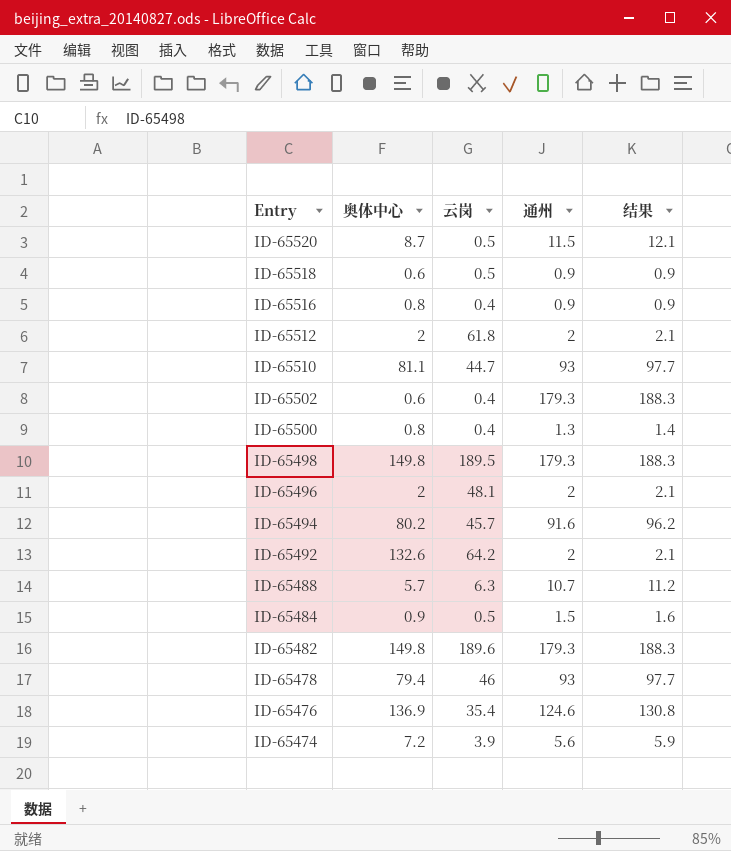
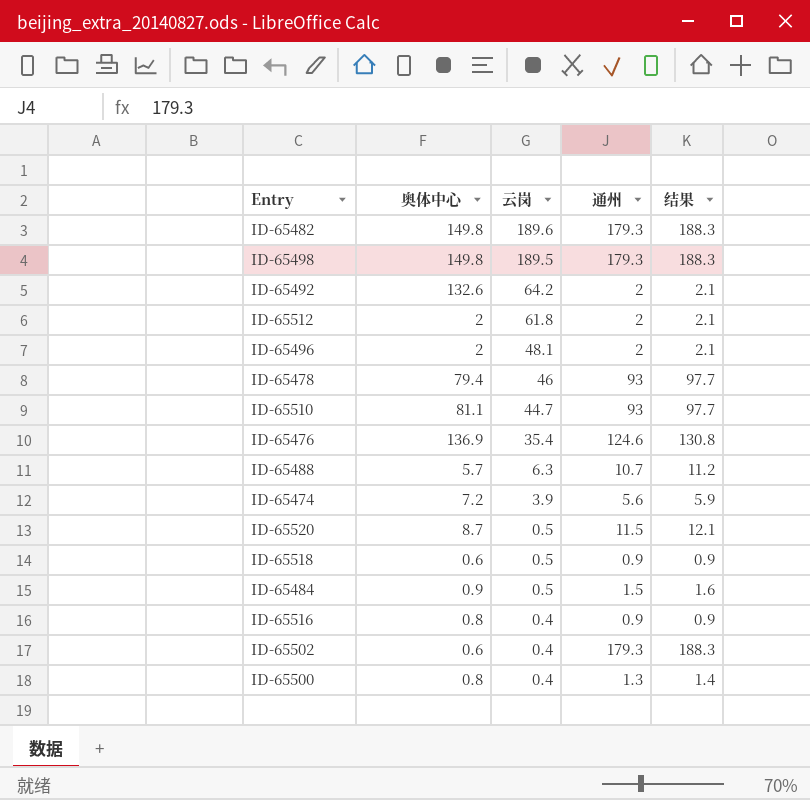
row order: Entry descending -> 云岗 descending
row ID-65494: 80.2 | 45.7 | 91.6 | 96.2 -> none

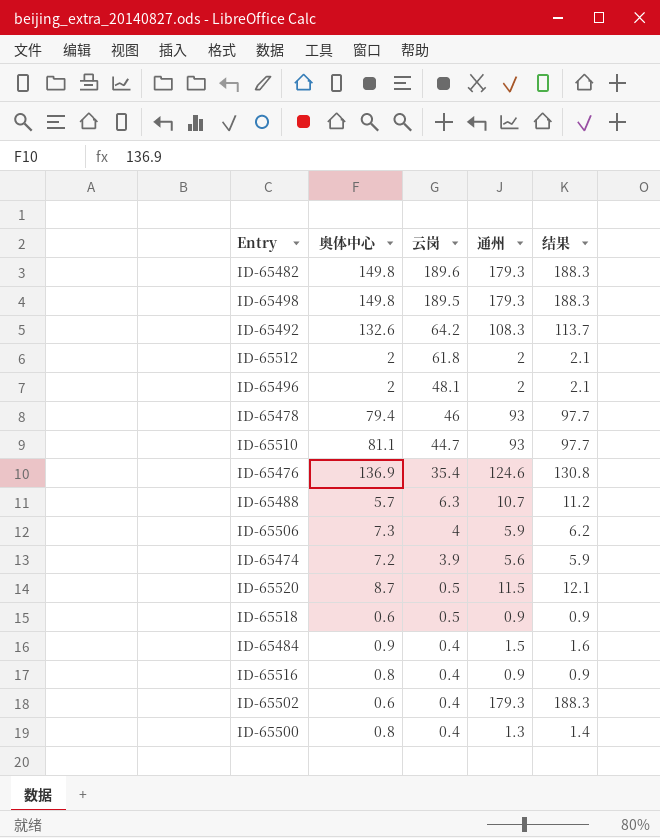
ID-65492 | 通州: 2 -> 108.3
ID-65492 | 结果: 2.1 -> 113.7
row ID-65506: none -> 7.3 | 4 | 5.9 | 6.2
ID-65484 | 云岗: 0.5 -> 0.4

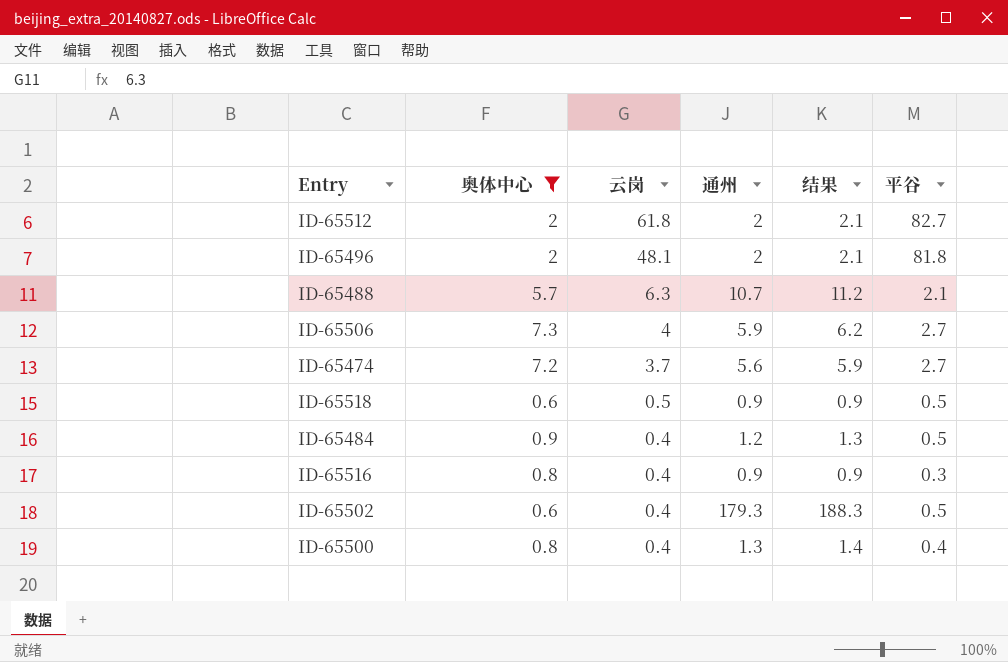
filter: none -> 奥体中心 <= 7.3
column 平谷 | position: none -> 6
ID-65474 | 云岗: 3.9 -> 3.7
ID-65484 | 通州: 1.5 -> 1.2
ID-65484 | 结果: 1.6 -> 1.3

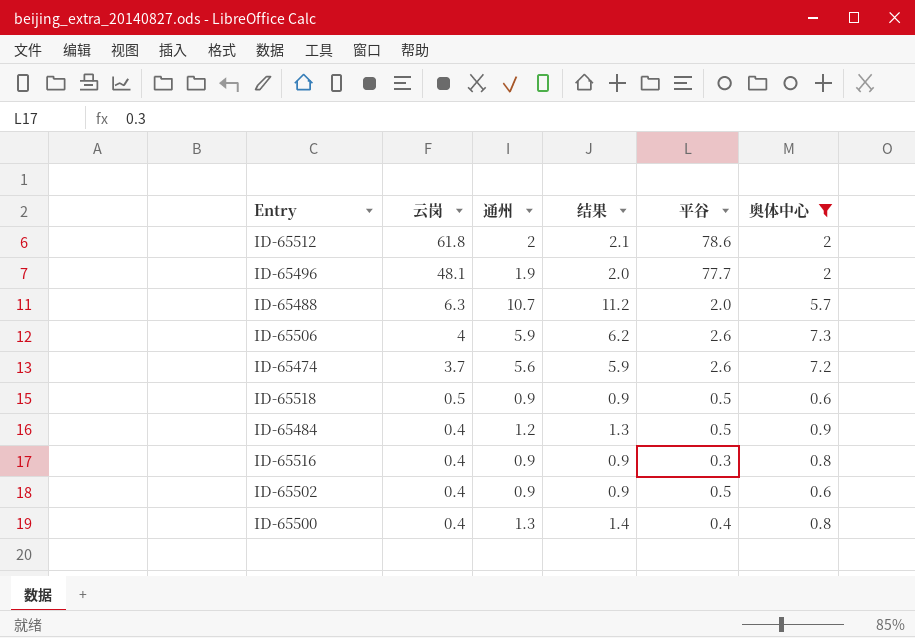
column 奥体中心 | position: 2 -> 6
ID-65512 | 平谷: 82.7 -> 78.6
ID-65496 | 通州: 2 -> 1.9
ID-65496 | 结果: 2.1 -> 2.0
ID-65496 | 平谷: 81.8 -> 77.7
ID-65488 | 平谷: 2.1 -> 2.0
ID-65506 | 平谷: 2.7 -> 2.6
ID-65474 | 平谷: 2.7 -> 2.6
ID-65502 | 通州: 179.3 -> 0.9
ID-65502 | 结果: 188.3 -> 0.9

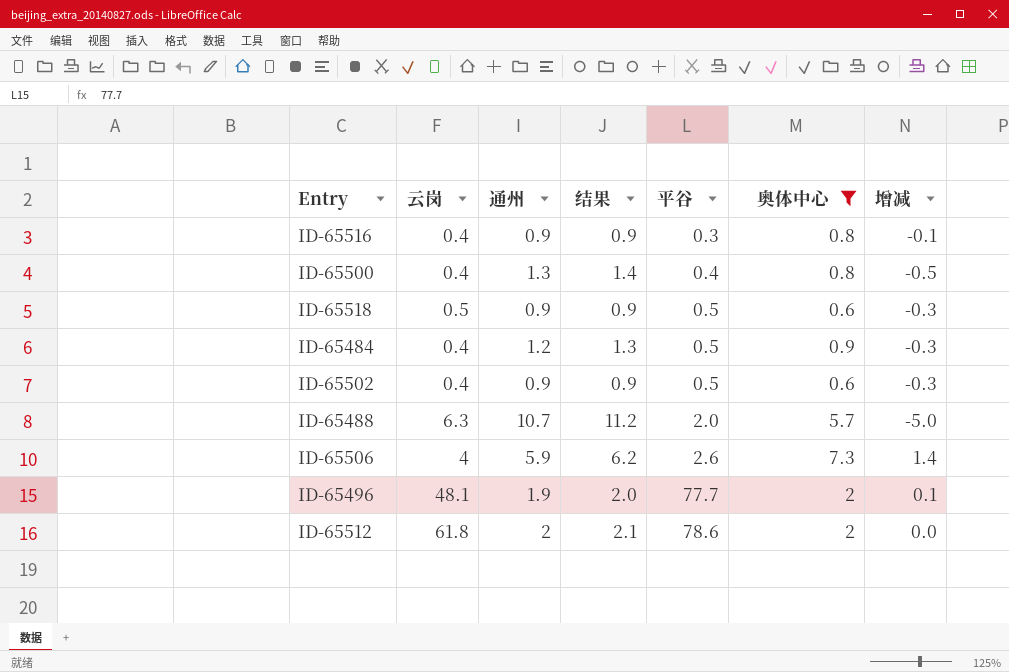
row order: 云岗 descending -> 平谷 ascending
column 增减 | formula: none -> [奥体中心] - [通州]
row ID-65474: 3.7 | 5.6 | 5.9 | 2.6 | 7.2 -> none

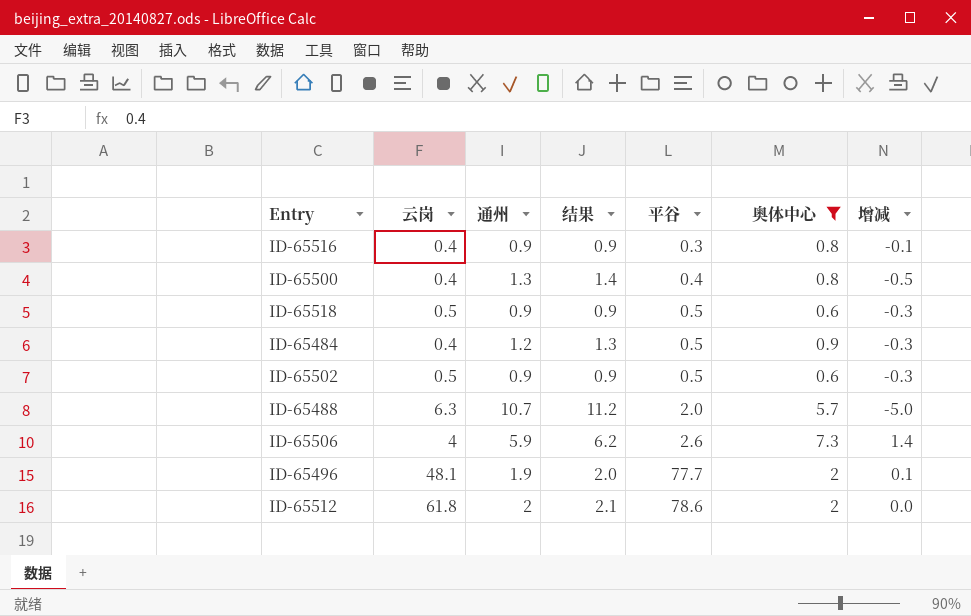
ID-65502 | 云岗: 0.4 -> 0.5

